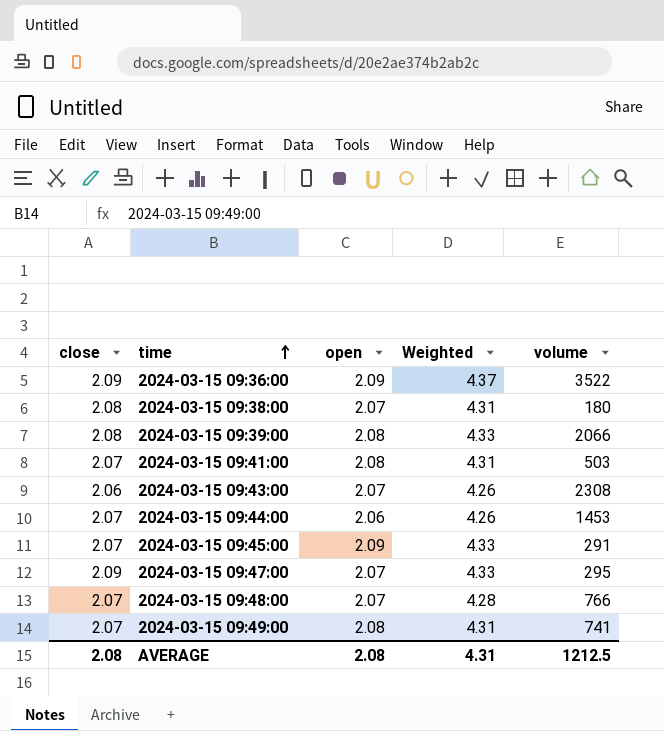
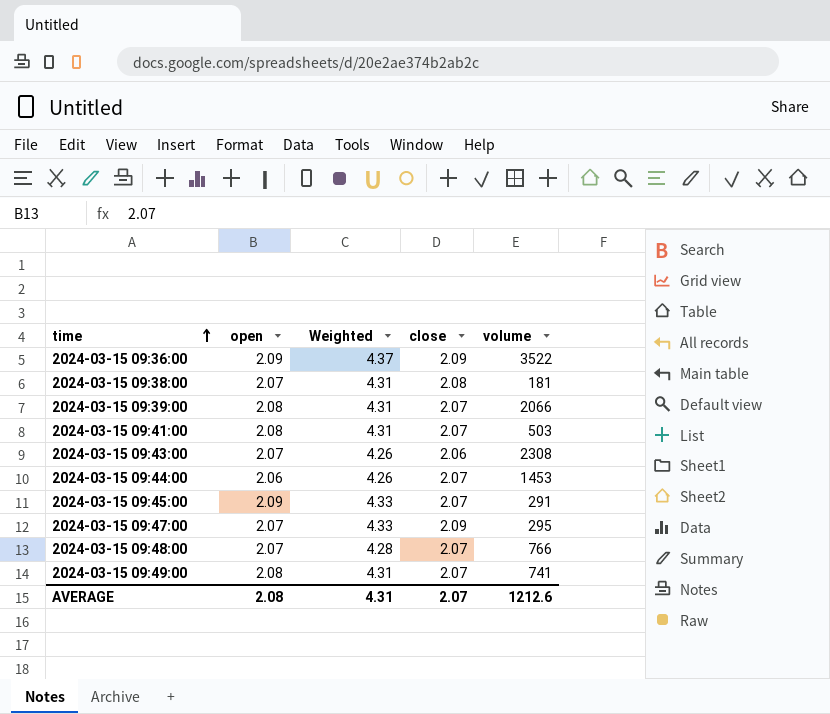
column close | position: 1 -> 4
2024-03-15 09:38:00 | volume: 180 -> 181
2024-03-15 09:39:00 | Weighted: 4.33 -> 4.31
2024-03-15 09:39:00 | close: 2.08 -> 2.07
AVERAGE | close: 2.08 -> 2.07
AVERAGE | volume: 1212.5 -> 1212.6

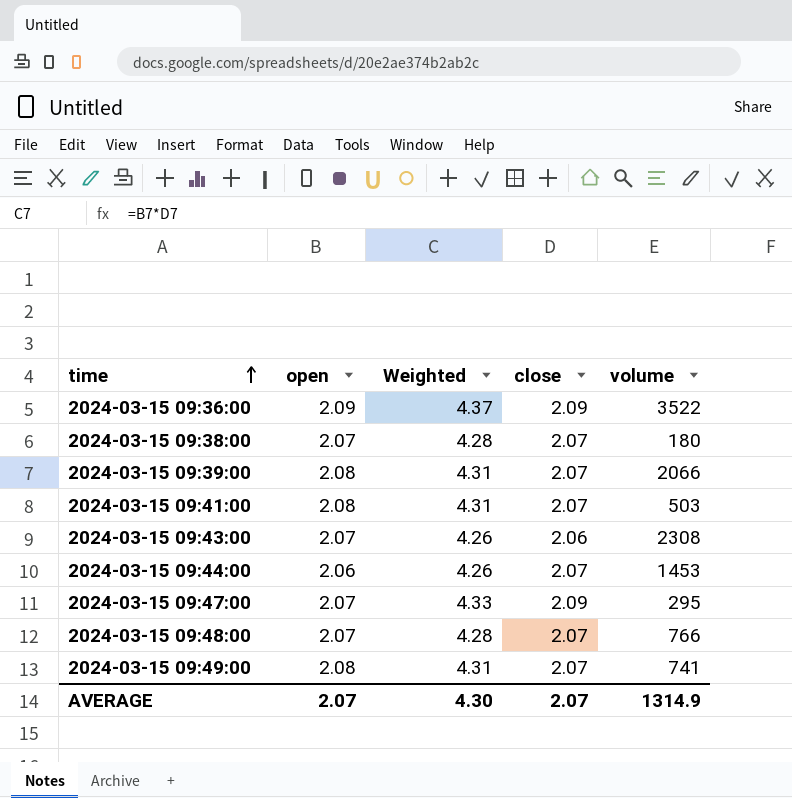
row 2024-03-15 09:45:00: 2.09 | 4.33 | 2.07 | 291 -> none
2024-03-15 09:38:00 | Weighted: 4.31 -> 4.28
2024-03-15 09:38:00 | close: 2.08 -> 2.07
2024-03-15 09:38:00 | volume: 181 -> 180
AVERAGE | open: 2.08 -> 2.07
AVERAGE | Weighted: 4.31 -> 4.30
AVERAGE | volume: 1212.6 -> 1314.9

